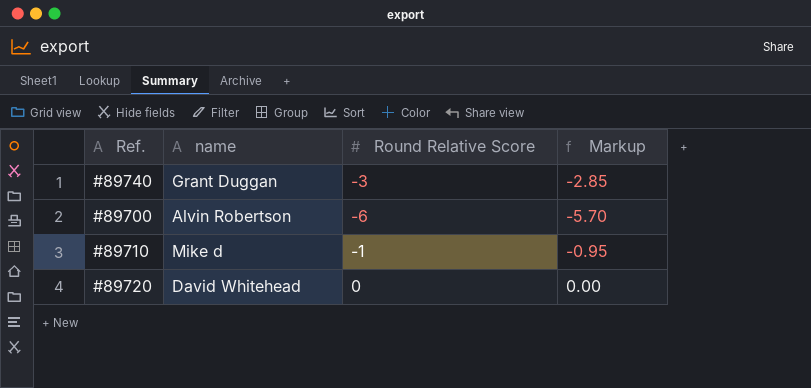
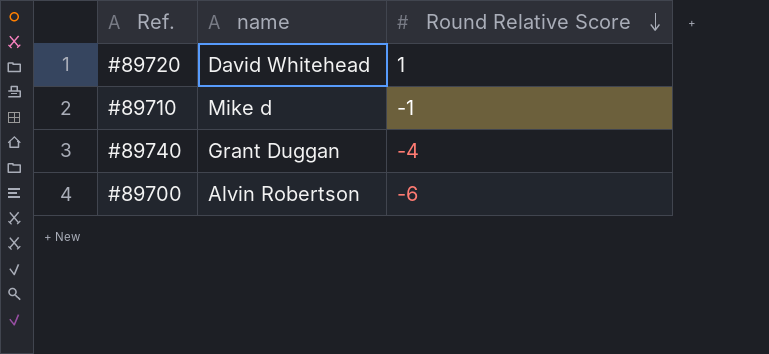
row order: none -> Round Relative Score descending
column Markup | formula: [Round Relative Score] * 0.95 -> none
#89720 | Round Relative Score: 0 -> 1
#89740 | Round Relative Score: -3 -> -4

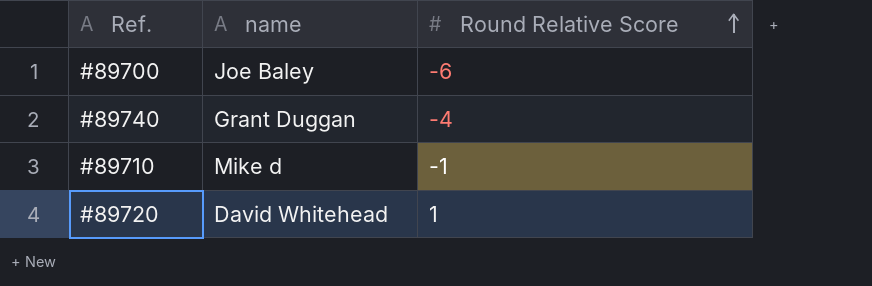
row order: Round Relative Score descending -> Round Relative Score ascending
#89700 | name: Alvin Robertson -> Joe Baley

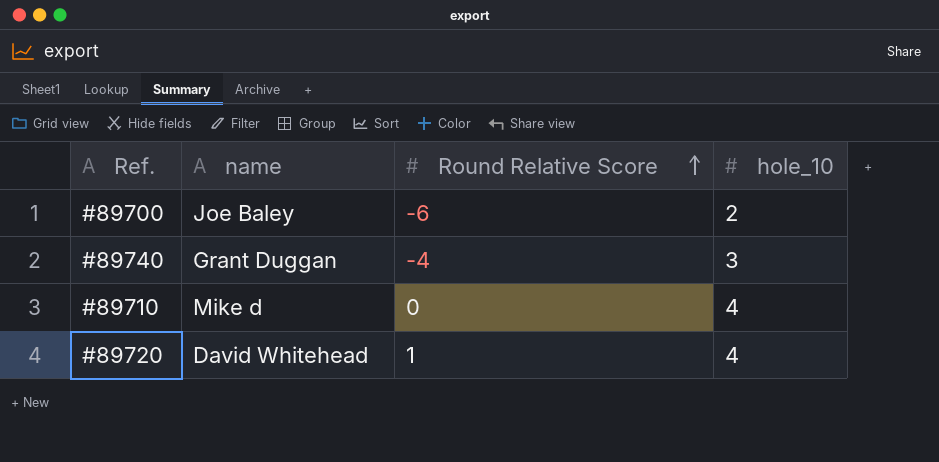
column hole_10 | position: none -> 4
#89710 | Round Relative Score: -1 -> 0

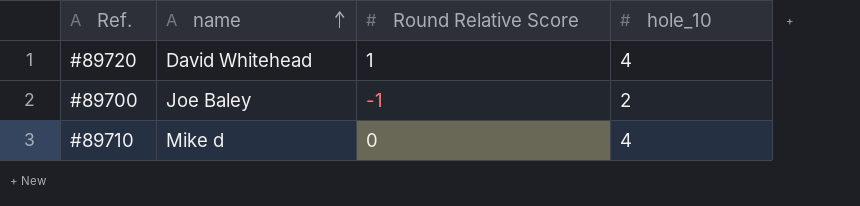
row order: Round Relative Score ascending -> name ascending
row #89740: Grant Duggan | -4 | 3 -> none
#89700 | Round Relative Score: -6 -> -1

